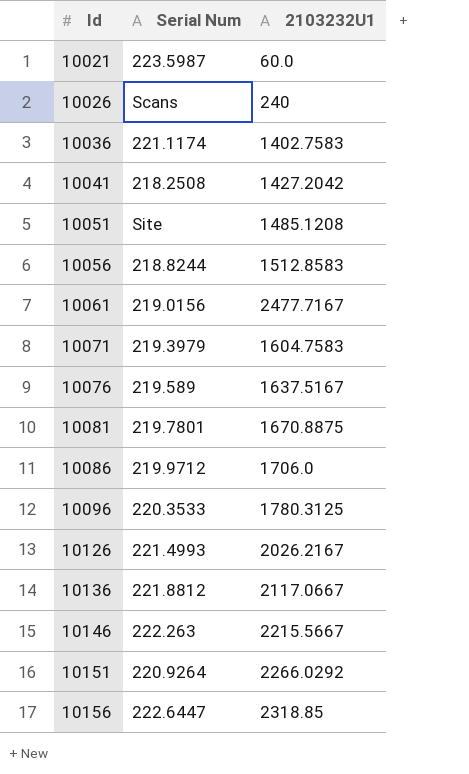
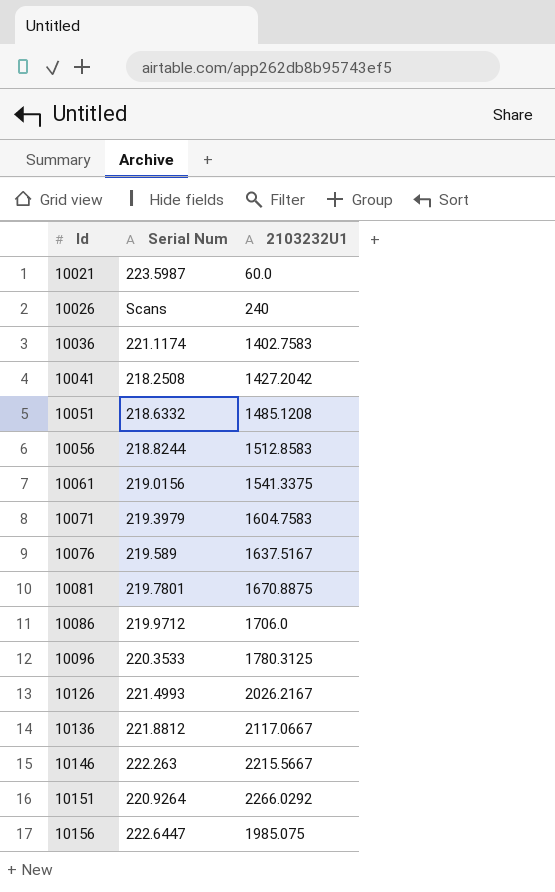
10051 | Serial Num: Site -> 218.6332
10061 | 2103232U1: 2477.7167 -> 1541.3375
10156 | 2103232U1: 2318.85 -> 1985.075

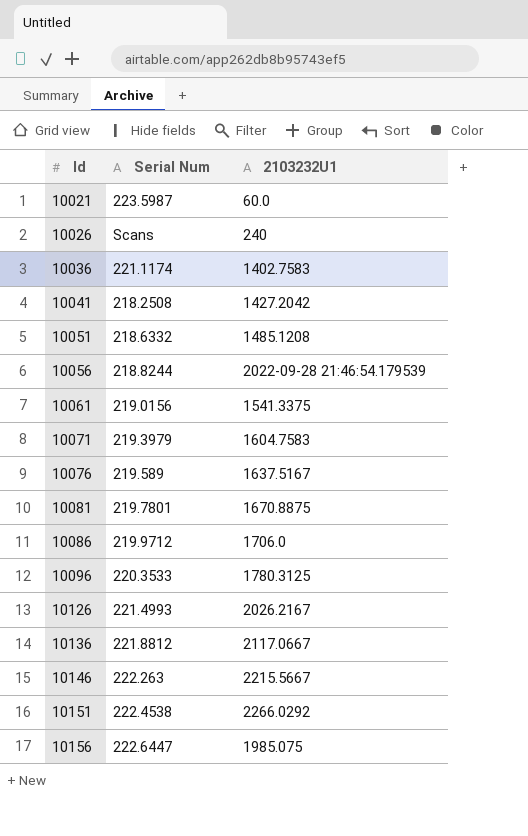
10056 | 2103232U1: 1512.8583 -> 2022-09-28 21:46:54.179539
10151 | Serial Num: 220.9264 -> 222.4538

